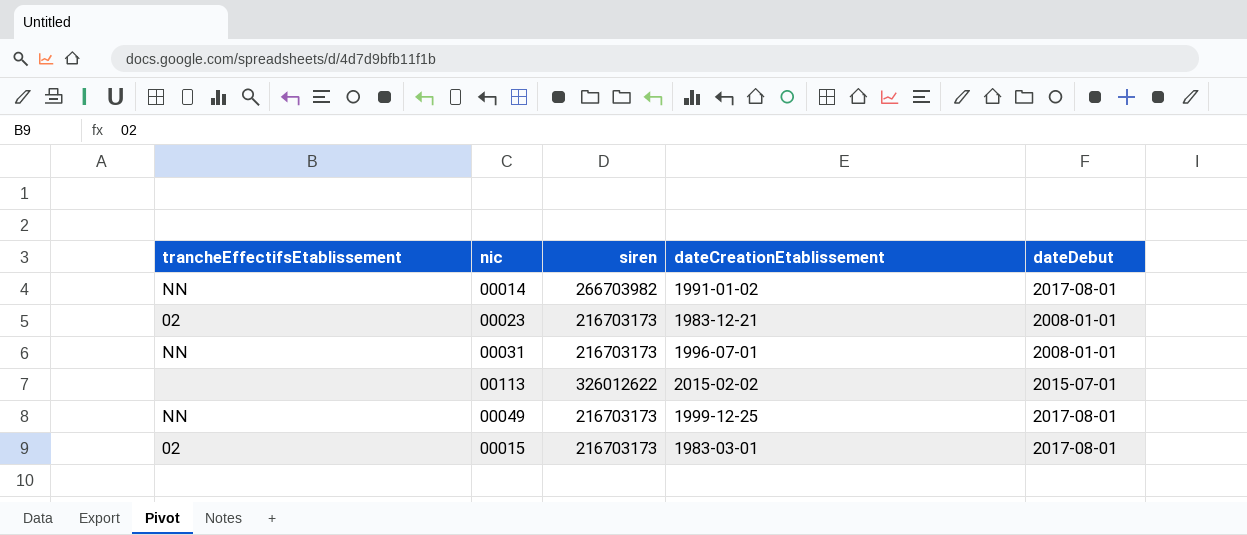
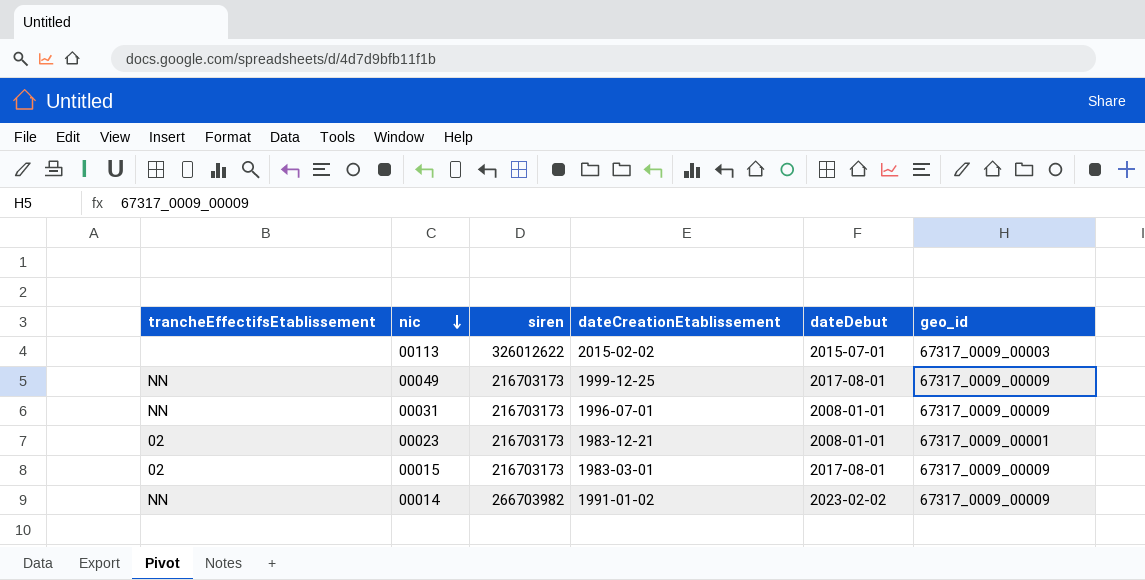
row order: none -> nic descending
column geo_id | position: none -> 6
00014 | dateDebut: 2017-08-01 -> 2023-02-02

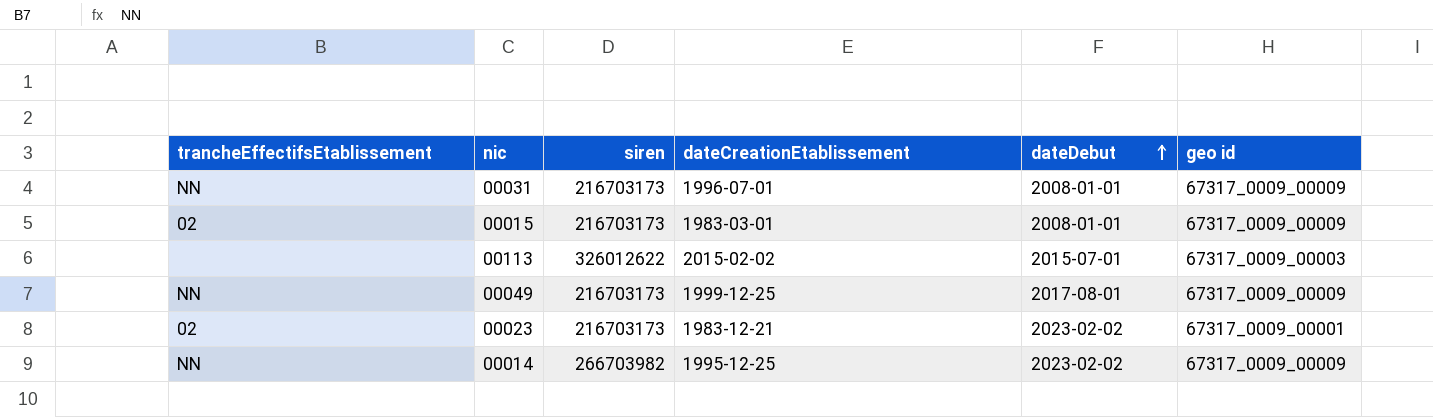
row order: nic descending -> dateDebut ascending
column name: geo_id -> geo id
00015 | dateDebut: 2017-08-01 -> 2008-01-01
00023 | dateDebut: 2008-01-01 -> 2023-02-02
00014 | dateCreationEtablissement: 1991-01-02 -> 1995-12-25

